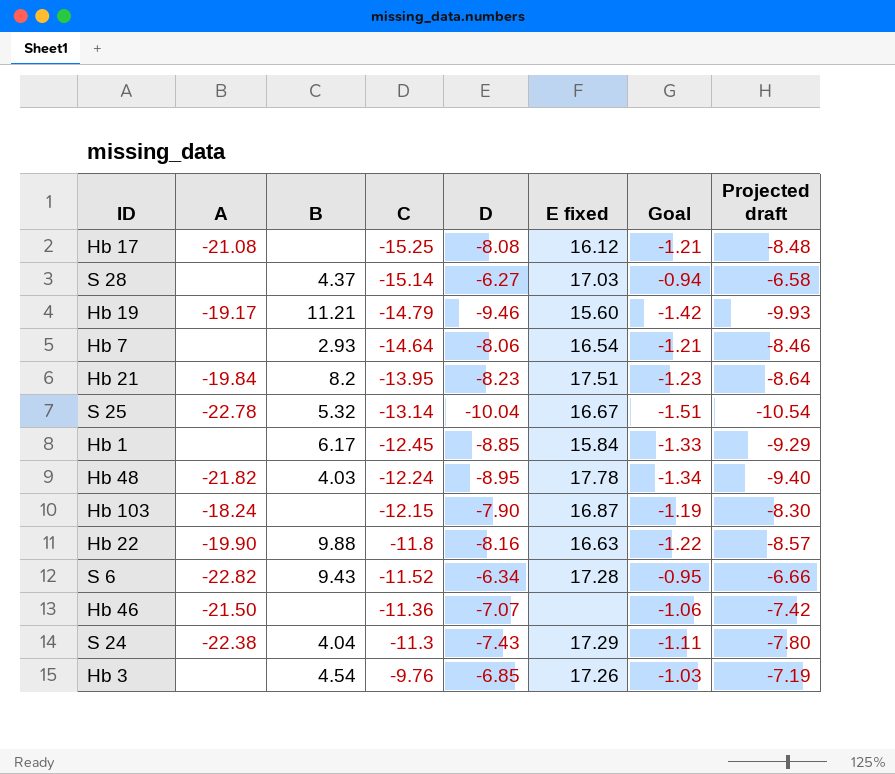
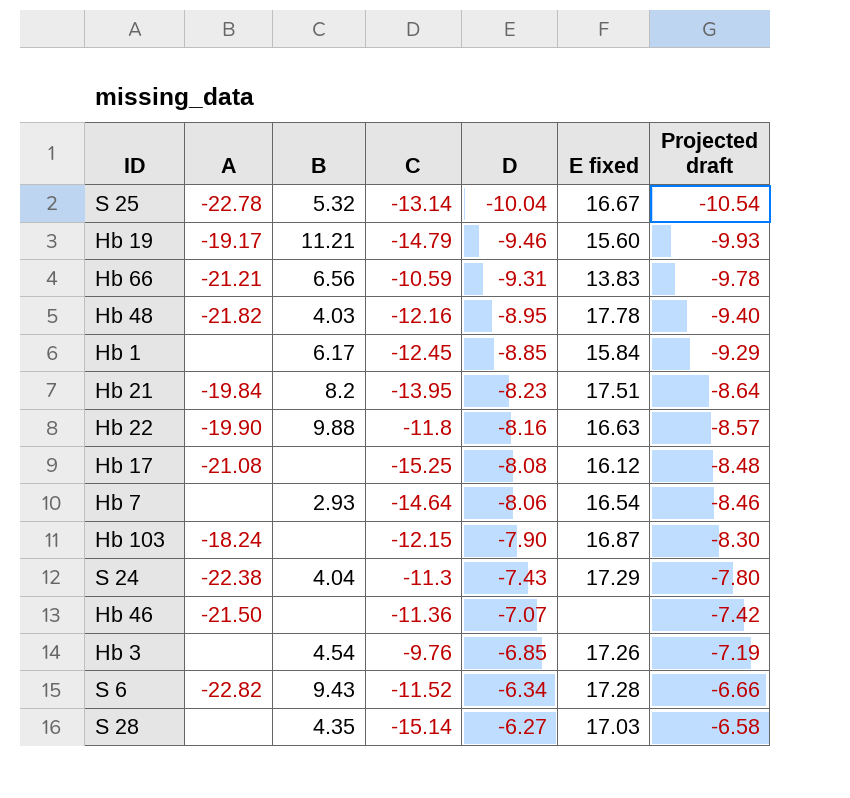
row order: C ascending -> D ascending
column Goal | formula: [D] * 0.15 -> none
row Hb 66: none -> -21.21 | 6.56 | -10.59 | -9.31 | 13.83 | -9.78
Hb 48 | C: -12.24 -> -12.16
S 28 | B: 4.37 -> 4.35

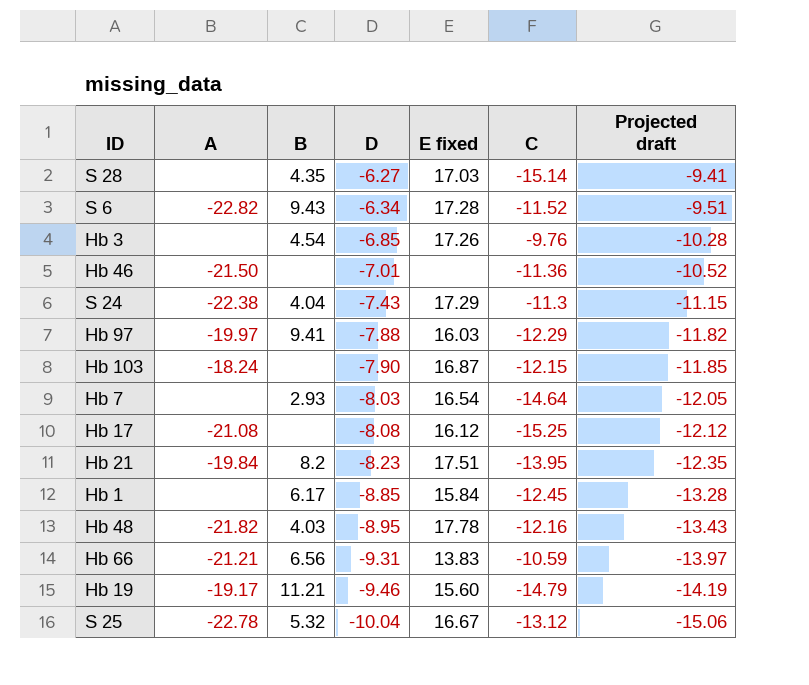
row order: D ascending -> D descending
column C | position: 4 -> 6
column Projected draft | formula: [D] * 1.05 -> [D] * 1.5
row Hb 22: -19.90 | 9.88 | -11.8 | -8.16 | 16.63 | -8.57 -> none
Hb 46 | D: -7.07 -> -7.01
row Hb 97: none -> -19.97 | 9.41 | -7.88 | 16.03 | -12.29 | -11.82
Hb 7 | D: -8.06 -> -8.03
S 25 | C: -13.14 -> -13.12

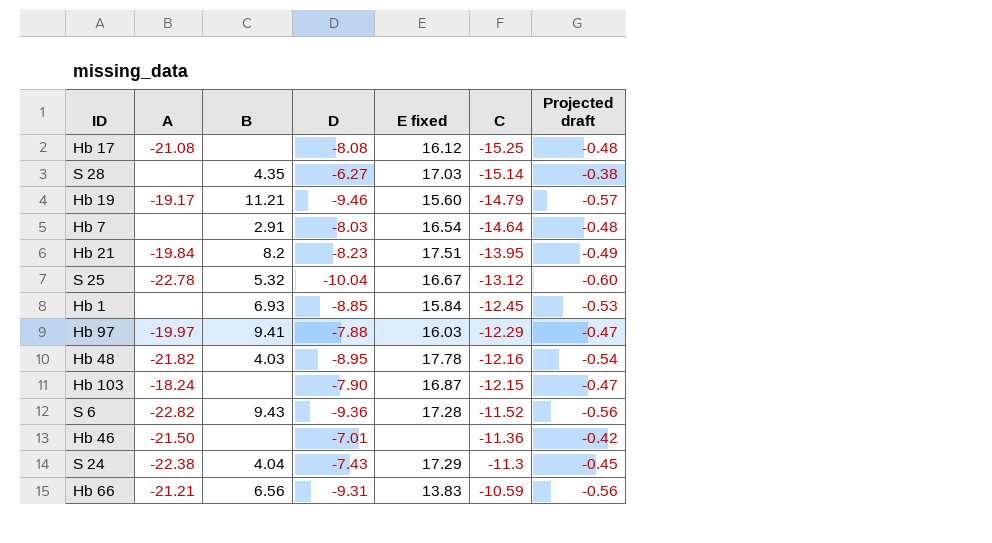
row order: D descending -> C ascending
column Projected draft | formula: [D] * 1.5 -> [D] * 0.06
row Hb 3: none | 4.54 | -6.85 | 17.26 | -9.76 | -10.28 -> none
Hb 7 | B: 2.93 -> 2.91
Hb 1 | B: 6.17 -> 6.93
S 6 | D: -6.34 -> -9.36

